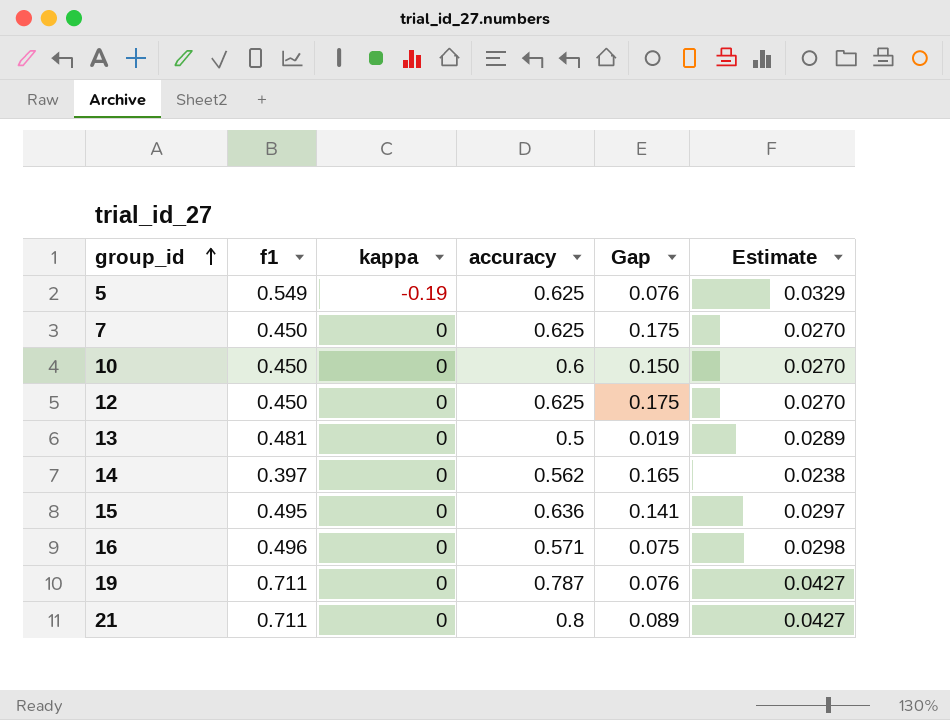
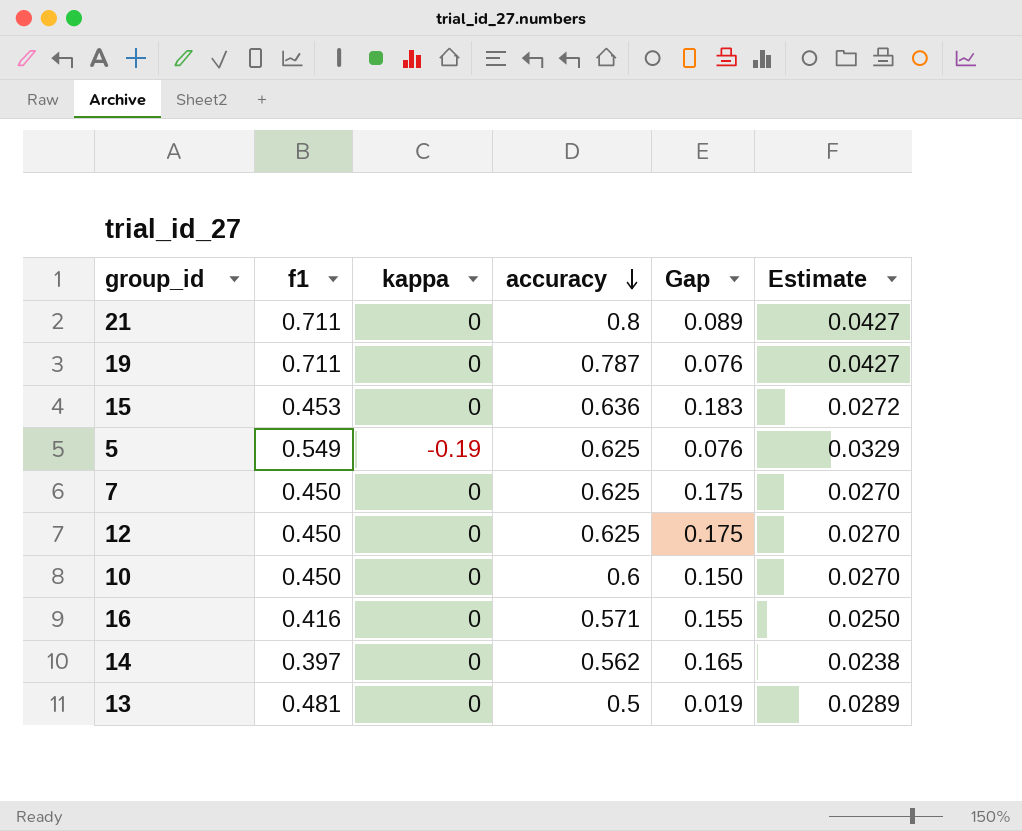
row order: group_id ascending -> accuracy descending
15 | f1: 0.495 -> 0.453
15 | Gap: 0.141 -> 0.183
15 | Estimate: 0.0297 -> 0.0272
16 | f1: 0.496 -> 0.416
16 | Gap: 0.075 -> 0.155
16 | Estimate: 0.0298 -> 0.0250

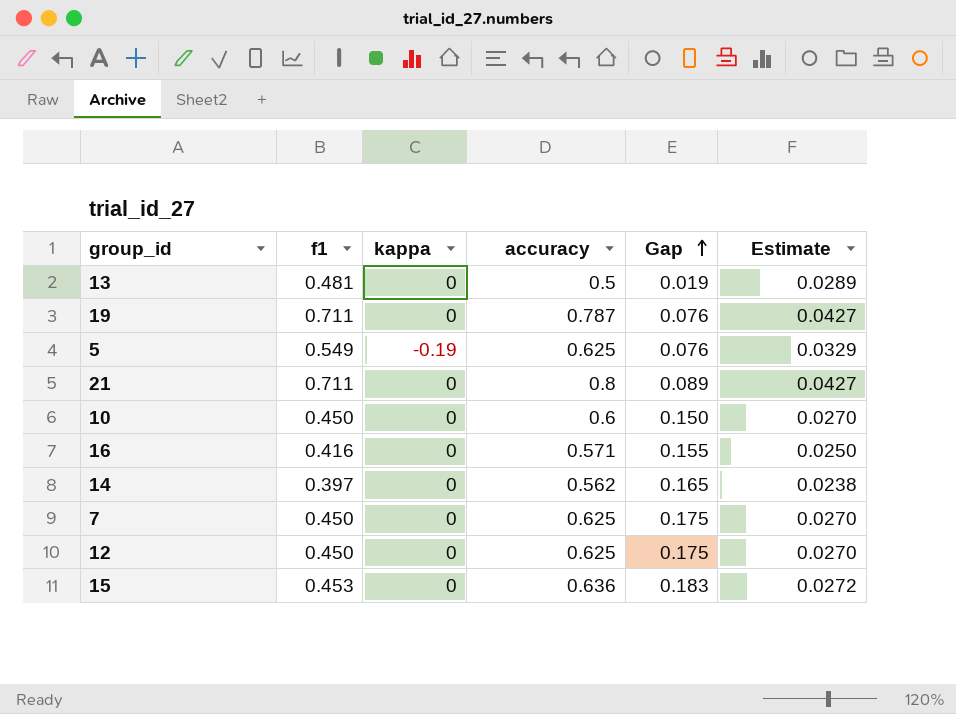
row order: accuracy descending -> Gap ascending

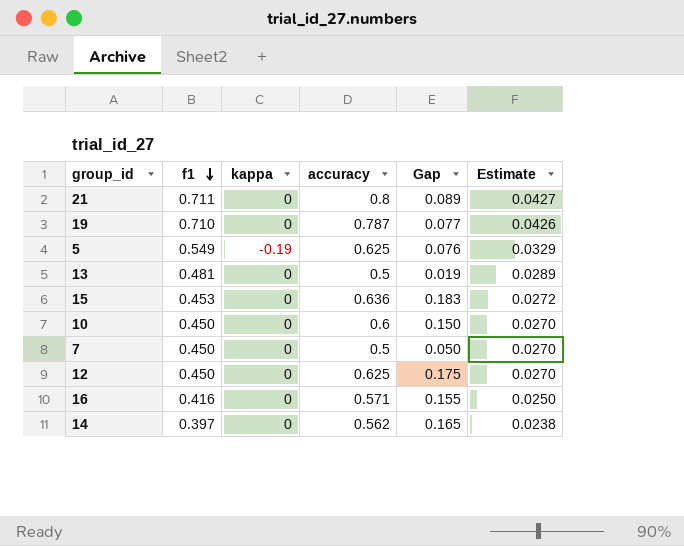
row order: Gap ascending -> f1 descending
19 | f1: 0.711 -> 0.710
19 | Gap: 0.076 -> 0.077
19 | Estimate: 0.0427 -> 0.0426
7 | accuracy: 0.625 -> 0.5
7 | Gap: 0.175 -> 0.050

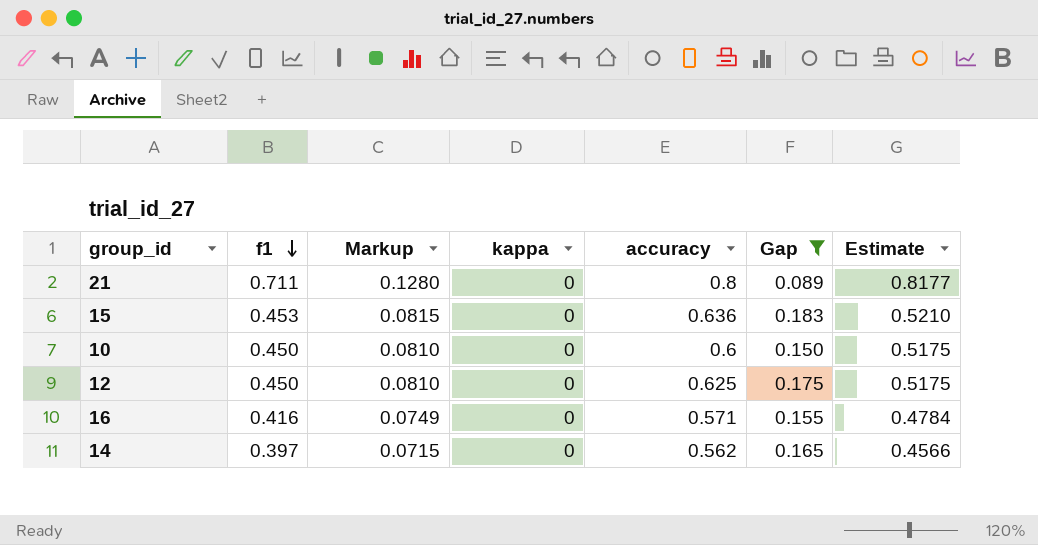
filter: none -> Gap >= 0.089
column Markup | formula: none -> [f1] * 0.18
column Estimate | formula: [f1] * 0.06 -> [f1] * 1.15

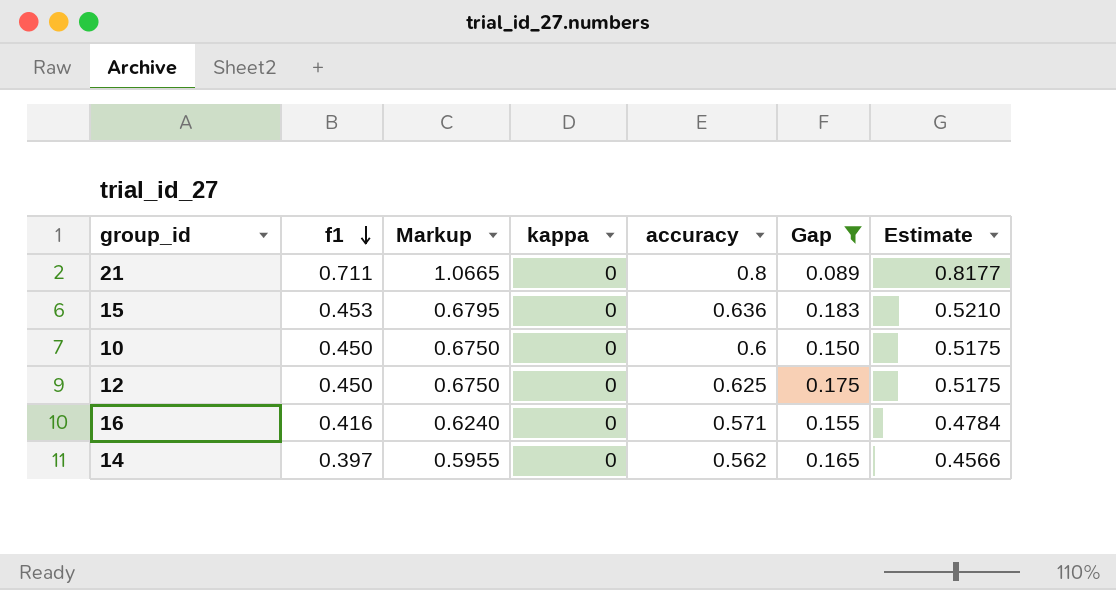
column Markup | formula: [f1] * 0.18 -> [f1] * 1.5

